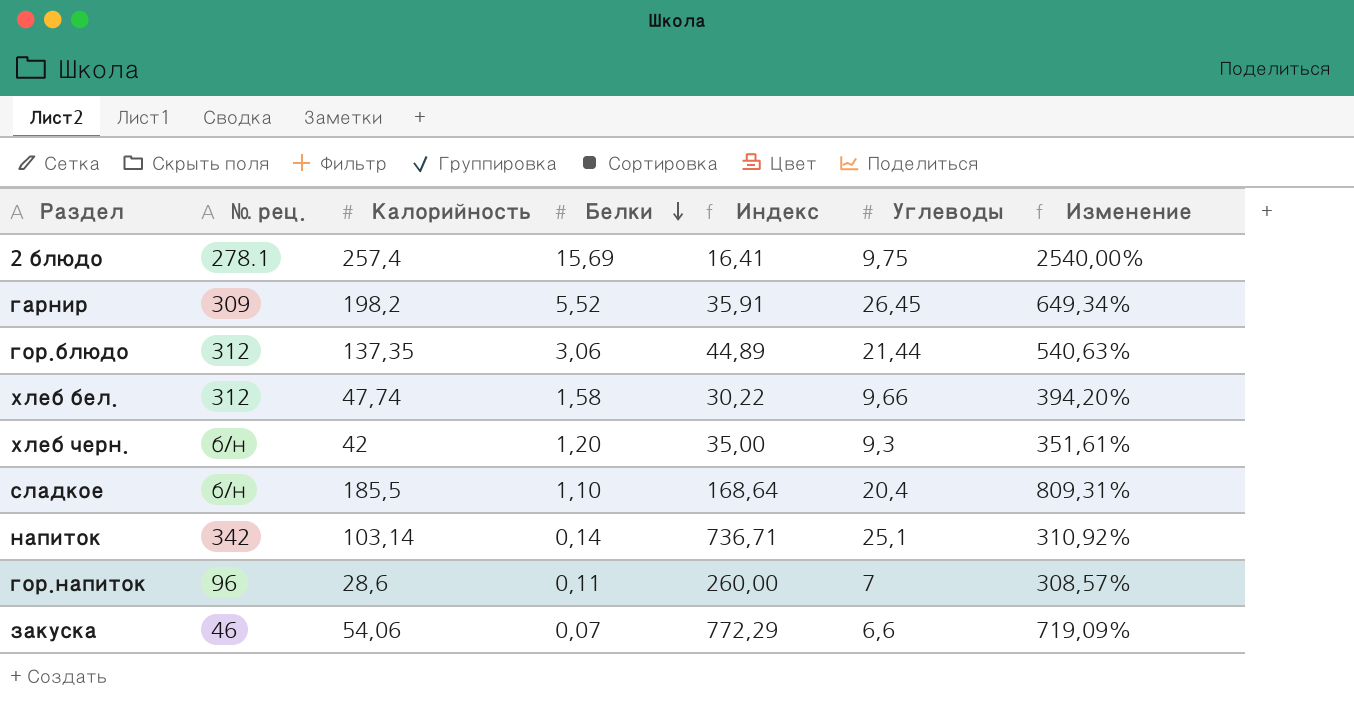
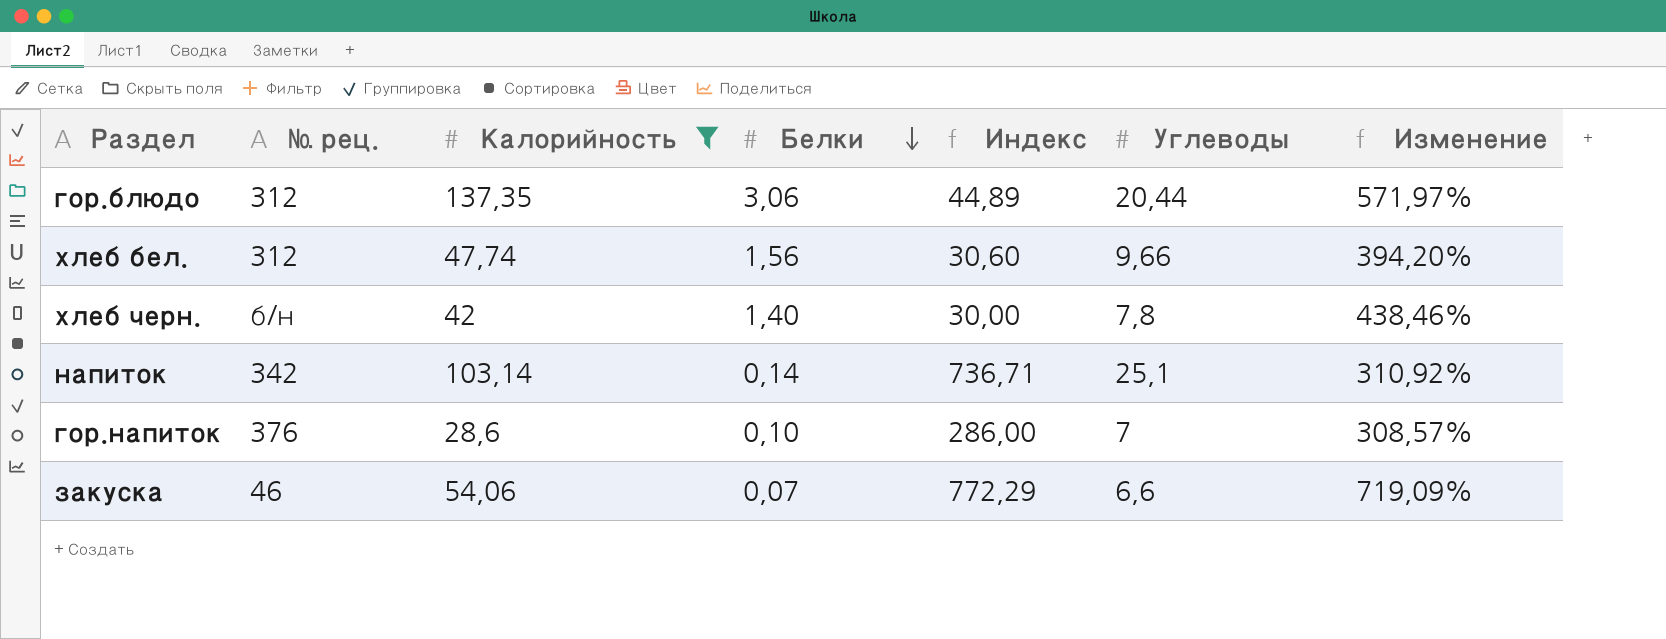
filter: none -> Калорийность <= 137,35
гор.блюдо | Углеводы: 21,44 -> 20,44
гор.блюдо | Изменение: 540,63% -> 571,97%
хлеб бел. | Белки: 1,58 -> 1,56
хлеб бел. | Индекс: 30,22 -> 30,60
хлеб черн. | Белки: 1,20 -> 1,40
хлеб черн. | Индекс: 35,00 -> 30,00
хлеб черн. | Углеводы: 9,3 -> 7,8
хлеб черн. | Изменение: 351,61% -> 438,46%
гор.напиток | № рец.: 96 -> 376
гор.напиток | Белки: 0,11 -> 0,10
гор.напиток | Индекс: 260,00 -> 286,00

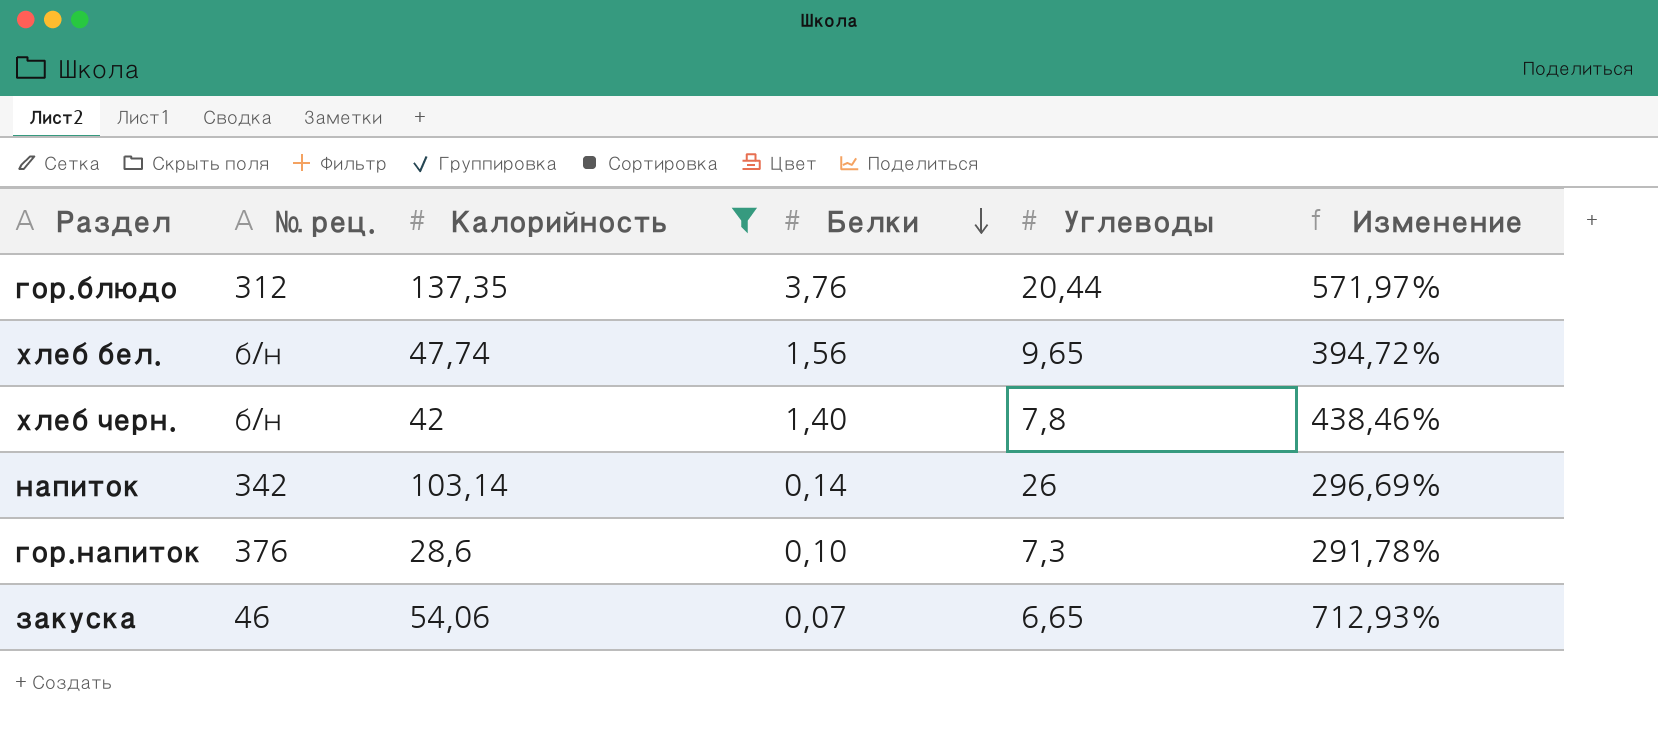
column Индекс | formula: [Калорийность] / [Белки] -> none
гор.блюдо | Белки: 3,06 -> 3,76
хлеб бел. | № рец.: 312 -> б/н
хлеб бел. | Углеводы: 9,66 -> 9,65
хлеб бел. | Изменение: 394,20% -> 394,72%
напиток | Углеводы: 25,1 -> 26
напиток | Изменение: 310,92% -> 296,69%
гор.напиток | Углеводы: 7 -> 7,3
гор.напиток | Изменение: 308,57% -> 291,78%
закуска | Углеводы: 6,6 -> 6,65
закуска | Изменение: 719,09% -> 712,93%

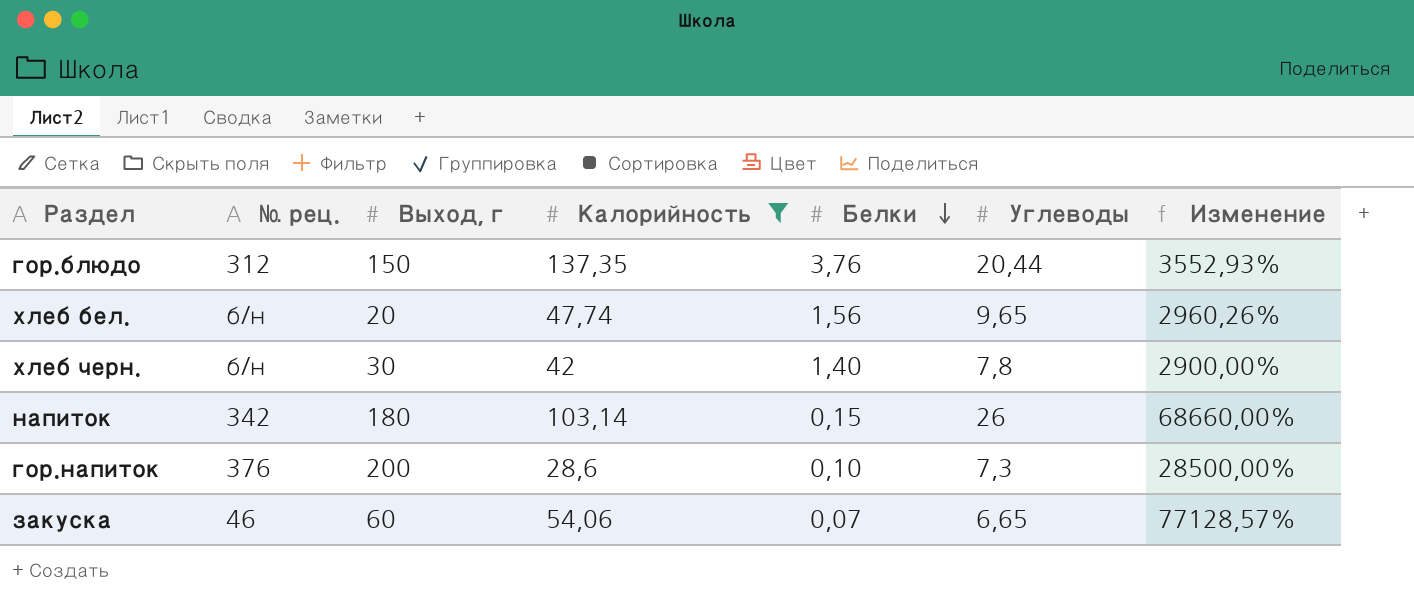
column Выход, г | position: none -> 3
column Изменение | formula: ([Калорийность] - [Углеводы]) / [Углеводы] -> ([Калорийность] - [Белки]) / [Белки]
напиток | Белки: 0,14 -> 0,15

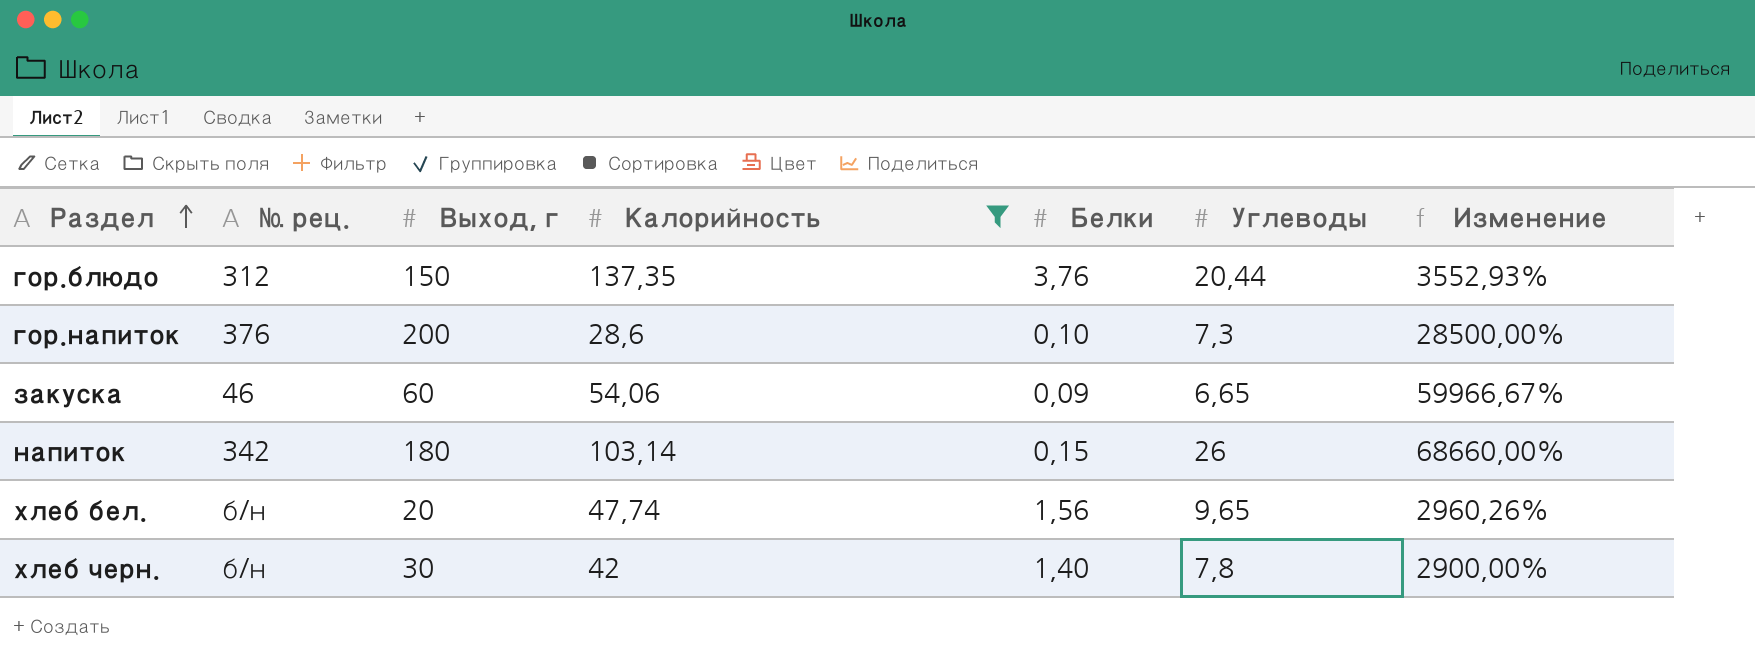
row order: Белки descending -> Раздел ascending
закуска | Белки: 0,07 -> 0,09
закуска | Изменение: 77128,57% -> 59966,67%

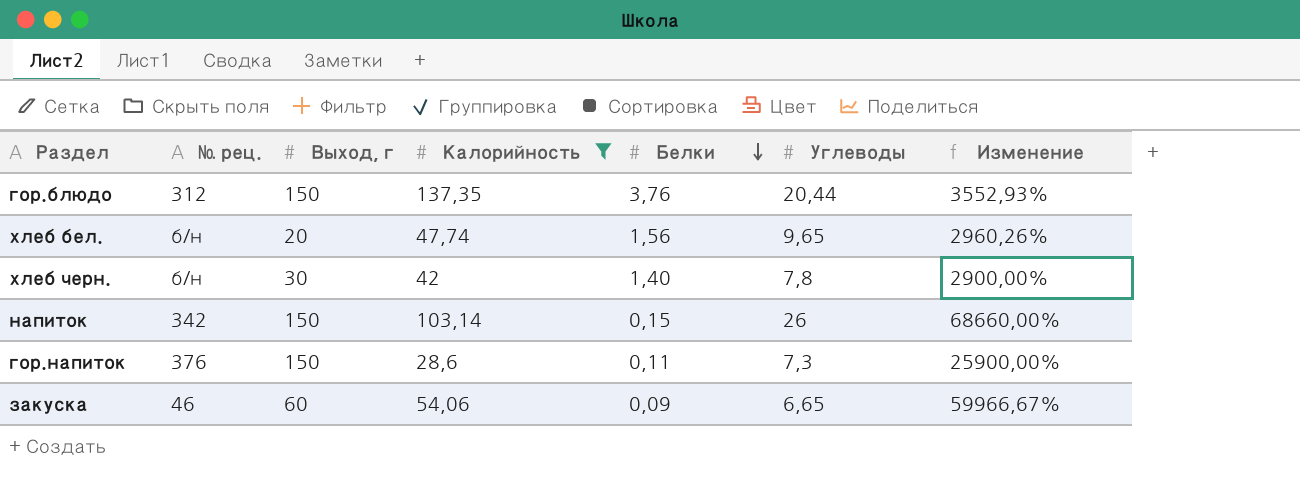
row order: Раздел ascending -> Белки descending
напиток | Выход, г: 180 -> 150
гор.напиток | Выход, г: 200 -> 150
гор.напиток | Белки: 0,10 -> 0,11
гор.напиток | Изменение: 28500,00% -> 25900,00%

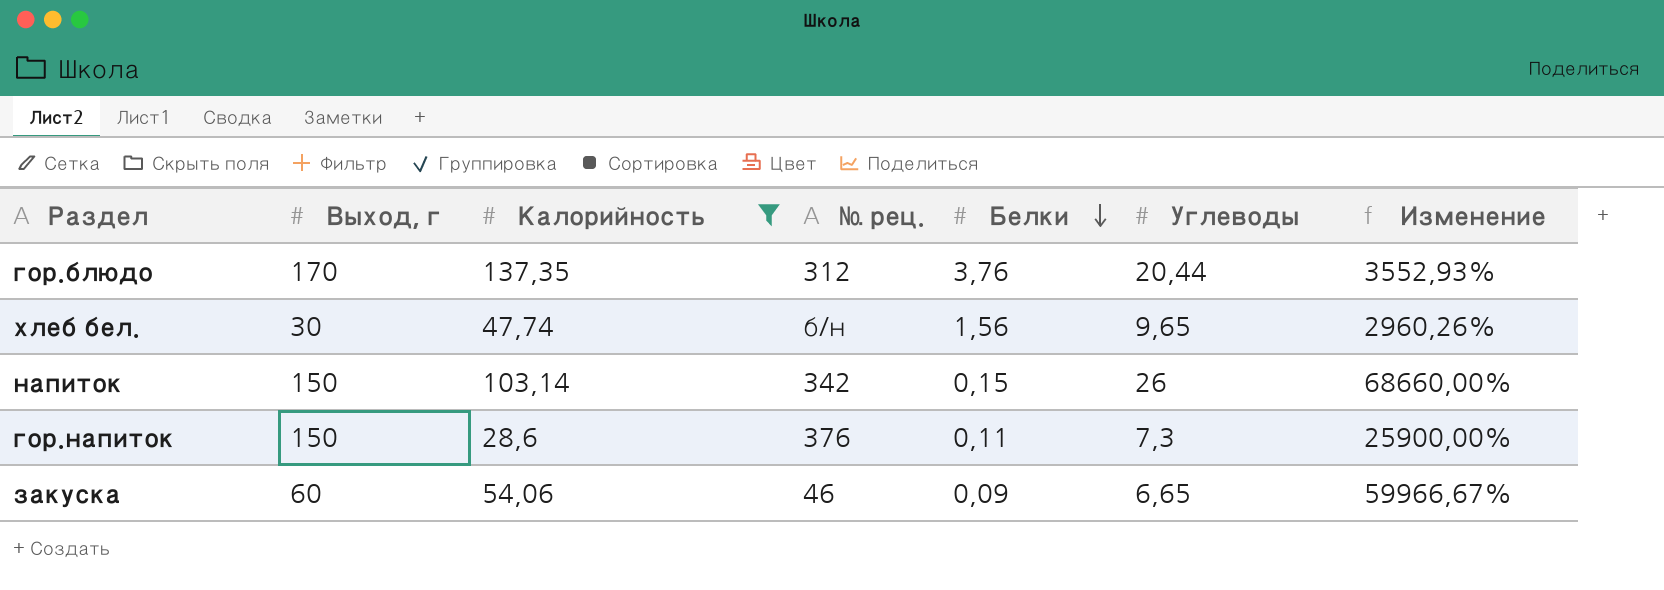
column № рец. | position: 2 -> 4
row хлеб черн.: б/н | 30 | 42 | 1,40 | 7,8 | 2900,00% -> none
гор.блюдо | Выход, г: 150 -> 170
хлеб бел. | Выход, г: 20 -> 30

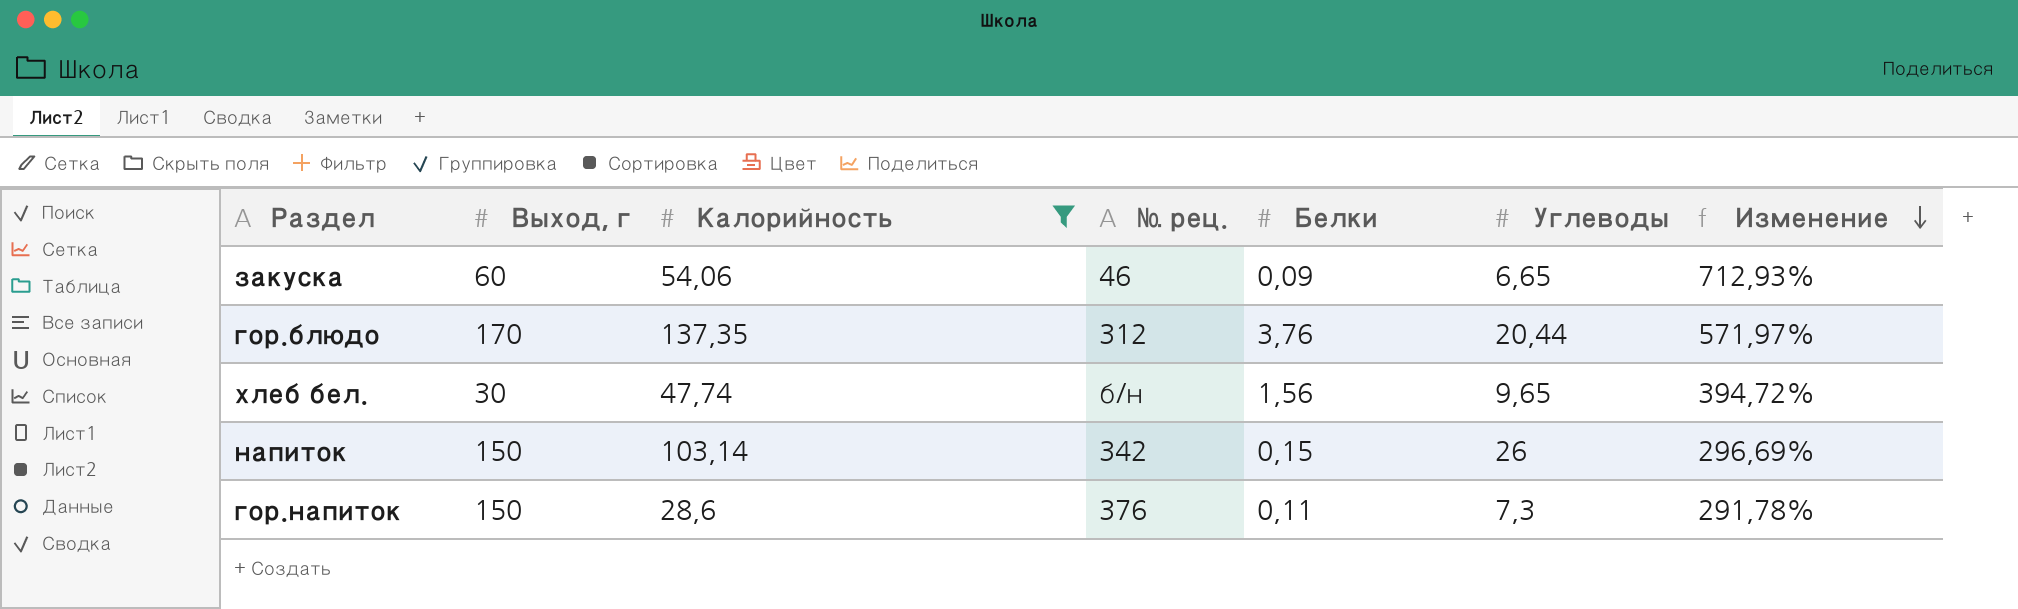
row order: Белки descending -> Изменение descending
column Изменение | formula: ([Калорийность] - [Белки]) / [Белки] -> ([Калорийность] - [Углеводы]) / [Углеводы]

